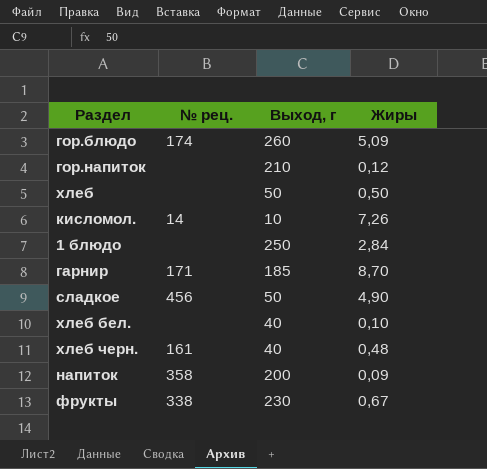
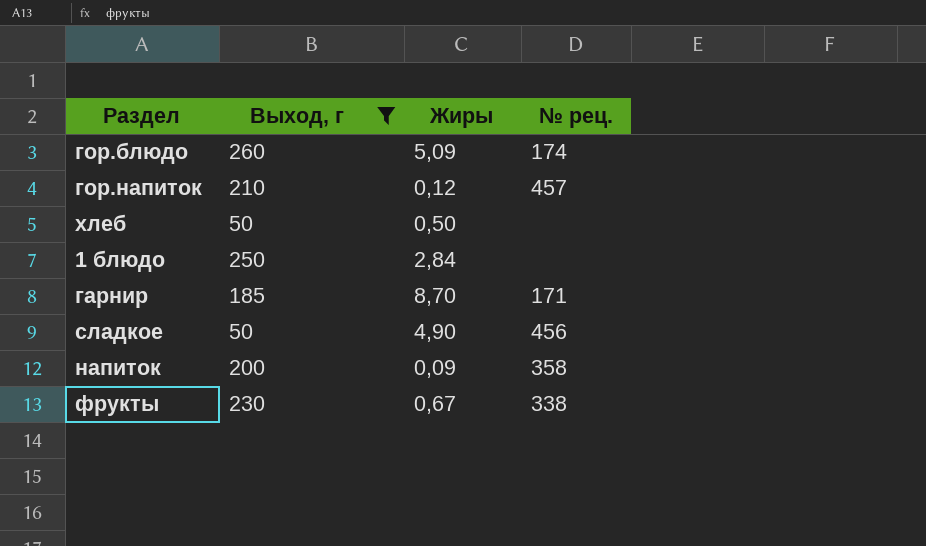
filter: none -> Выход, г >= 50
column № рец. | position: 2 -> 4
гор.напиток | № рец.: none -> 457

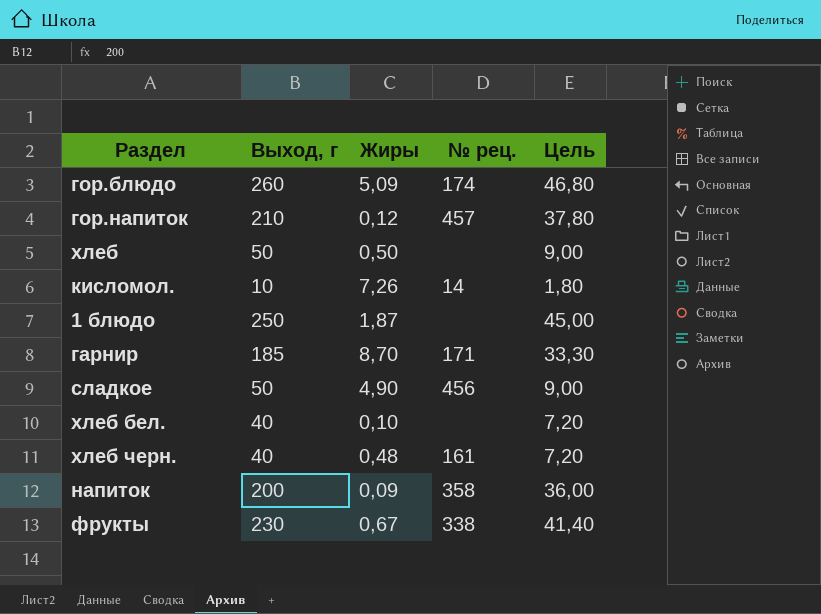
filter: Выход, г >= 50 -> none
column Цель | formula: none -> [Выход, г] * 0,18
1 блюдо | Жиры: 2,84 -> 1,87

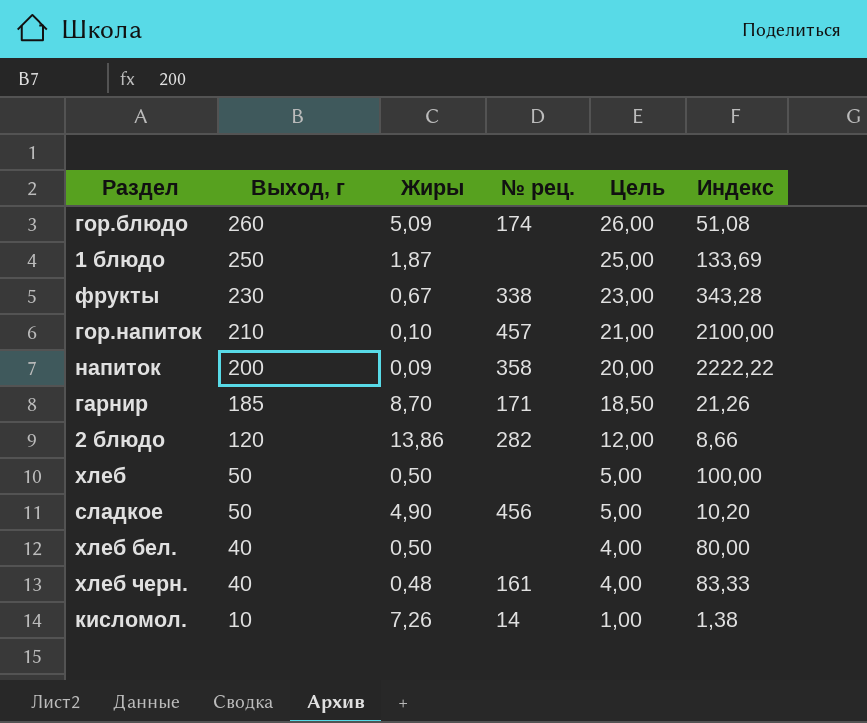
row order: none -> Выход, г descending
column Цель | formula: [Выход, г] * 0,18 -> [Выход, г] * 0,1
column Индекс | formula: none -> [Выход, г] / [Жиры]
гор.напиток | Жиры: 0,12 -> 0,10
row 2 блюдо: none -> 120 | 13,86 | 282 | 12,00 | 8,66
хлеб бел. | Жиры: 0,10 -> 0,50

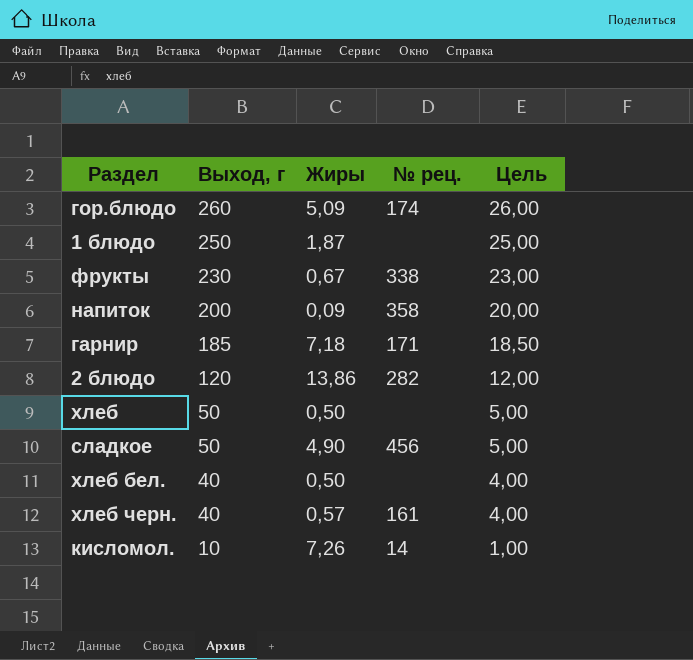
column Индекс | formula: [Выход, г] / [Жиры] -> none
row гор.напиток: 210 | 0,10 | 457 | 21,00 | 2100,00 -> none
гарнир | Жиры: 8,70 -> 7,18
хлеб черн. | Жиры: 0,48 -> 0,57

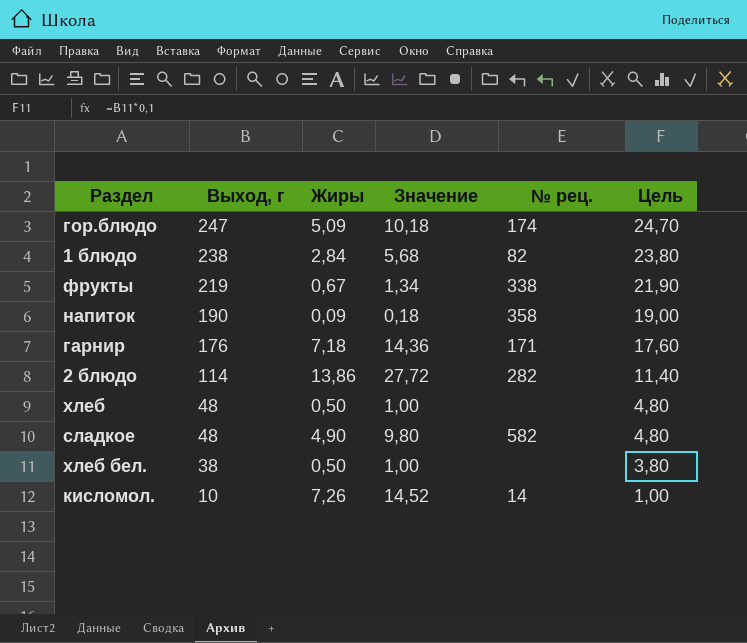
column Значение | formula: none -> [Жиры] * 2
row хлеб черн.: 40 | 0,57 | 161 | 4,00 -> none
гор.блюдо | Выход, г: 260 -> 247
гор.блюдо | Цель: 26,00 -> 24,70
1 блюдо | Выход, г: 250 -> 238
1 блюдо | Жиры: 1,87 -> 2,84
1 блюдо | № рец.: none -> 82
1 блюдо | Цель: 25,00 -> 23,80
фрукты | Выход, г: 230 -> 219
фрукты | Цель: 23,00 -> 21,90
напиток | Выход, г: 200 -> 190
напиток | Цель: 20,00 -> 19,00
гарнир | Выход, г: 185 -> 176
гарнир | Цель: 18,50 -> 17,60
2 блюдо | Выход, г: 120 -> 114
2 блюдо | Цель: 12,00 -> 11,40
хлеб | Выход, г: 50 -> 48
хлеб | Цель: 5,00 -> 4,80
сладкое | Выход, г: 50 -> 48
сладкое | № рец.: 456 -> 582
сладкое | Цель: 5,00 -> 4,80
хлеб бел. | Выход, г: 40 -> 38
хлеб бел. | Цель: 4,00 -> 3,80

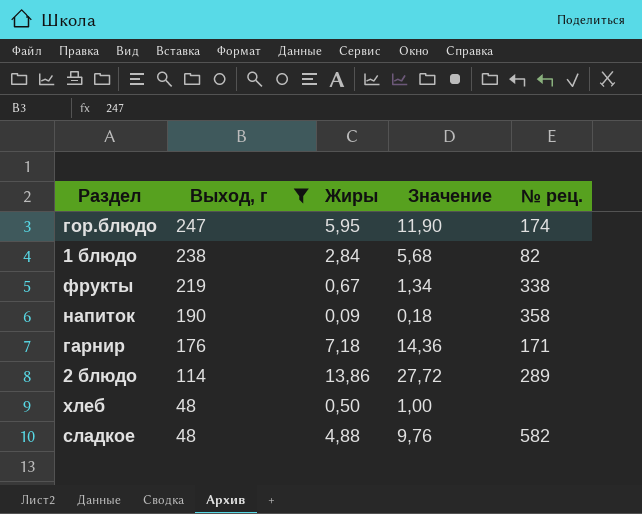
filter: none -> Выход, г >= 48
column Цель | formula: [Выход, г] * 0,1 -> none
гор.блюдо | Жиры: 5,09 -> 5,95
гор.блюдо | Значение: 10,18 -> 11,90
2 блюдо | № рец.: 282 -> 289
сладкое | Жиры: 4,90 -> 4,88
сладкое | Значение: 9,80 -> 9,76

